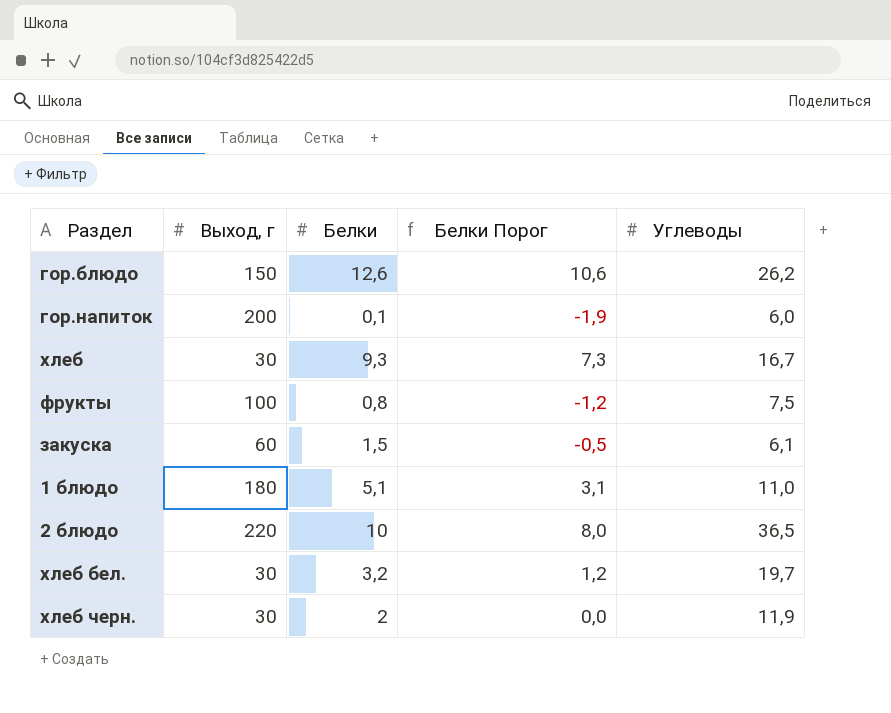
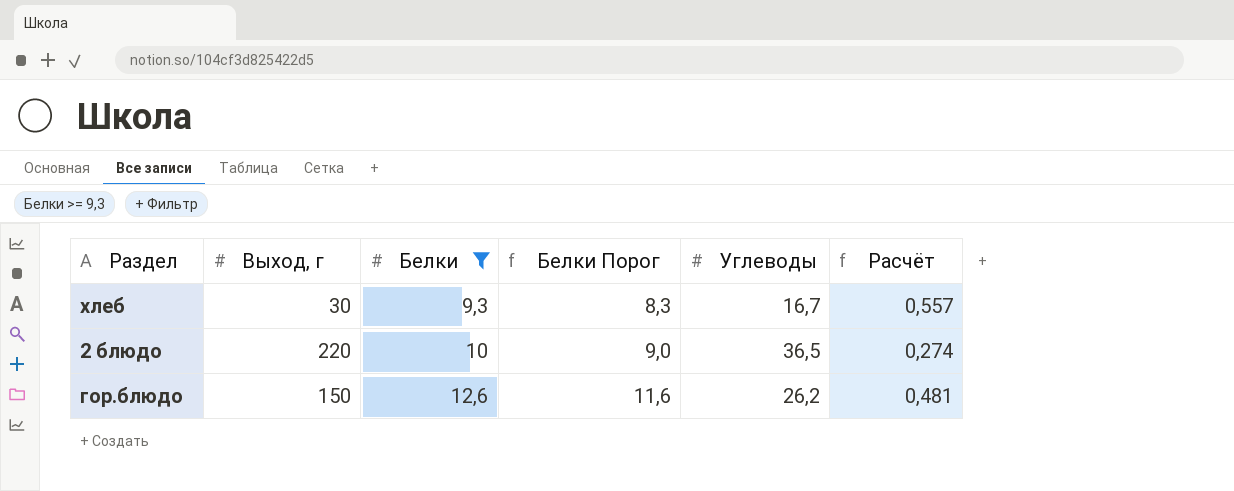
filter: none -> Белки >= 9,3
row order: none -> Белки ascending
column Белки Порог | formula: [Белки] - 2 -> [Белки] - 1
column Расчёт | formula: none -> [Белки] / [Углеводы]

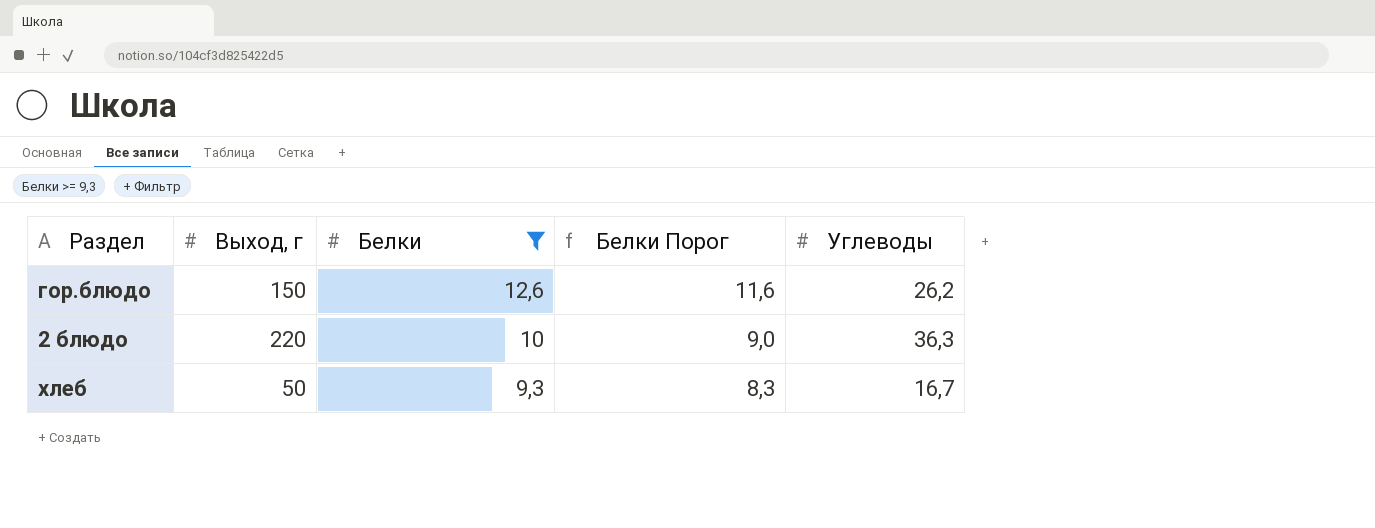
row order: Белки ascending -> Белки descending
column Расчёт | formula: [Белки] / [Углеводы] -> none
2 блюдо | Углеводы: 36,5 -> 36,3
хлеб | Выход, г: 30 -> 50

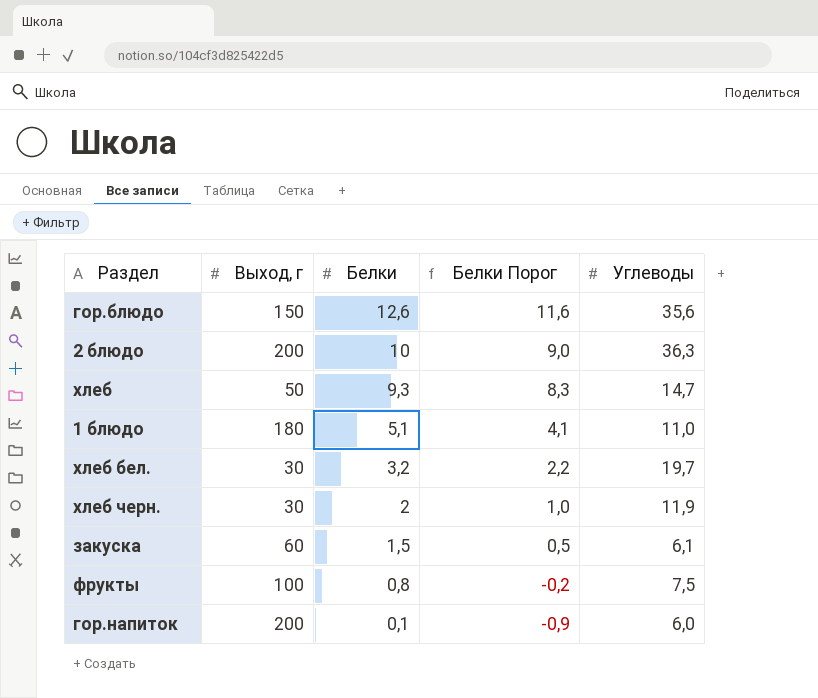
filter: Белки >= 9,3 -> none
гор.блюдо | Углеводы: 26,2 -> 35,6
2 блюдо | Выход, г: 220 -> 200
хлеб | Углеводы: 16,7 -> 14,7

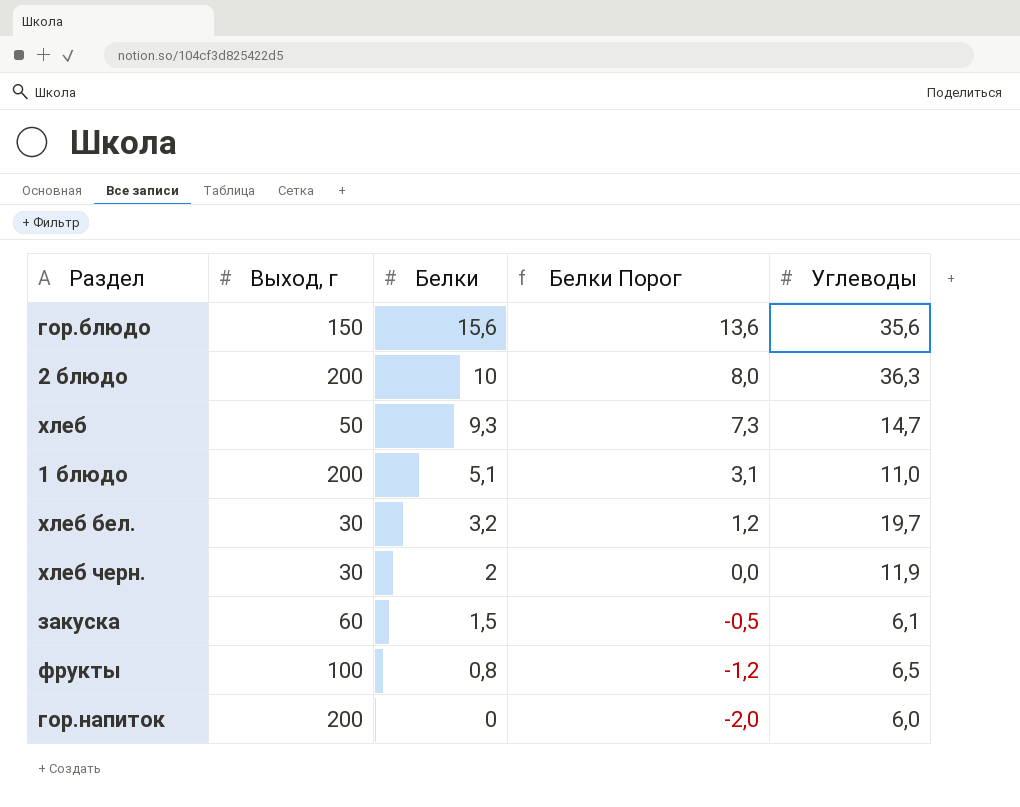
column Белки Порог | formula: [Белки] - 1 -> [Белки] - 2
гор.блюдо | Белки: 12,6 -> 15,6
1 блюдо | Выход, г: 180 -> 200
фрукты | Углеводы: 7,5 -> 6,5
гор.напиток | Белки: 0,1 -> 0

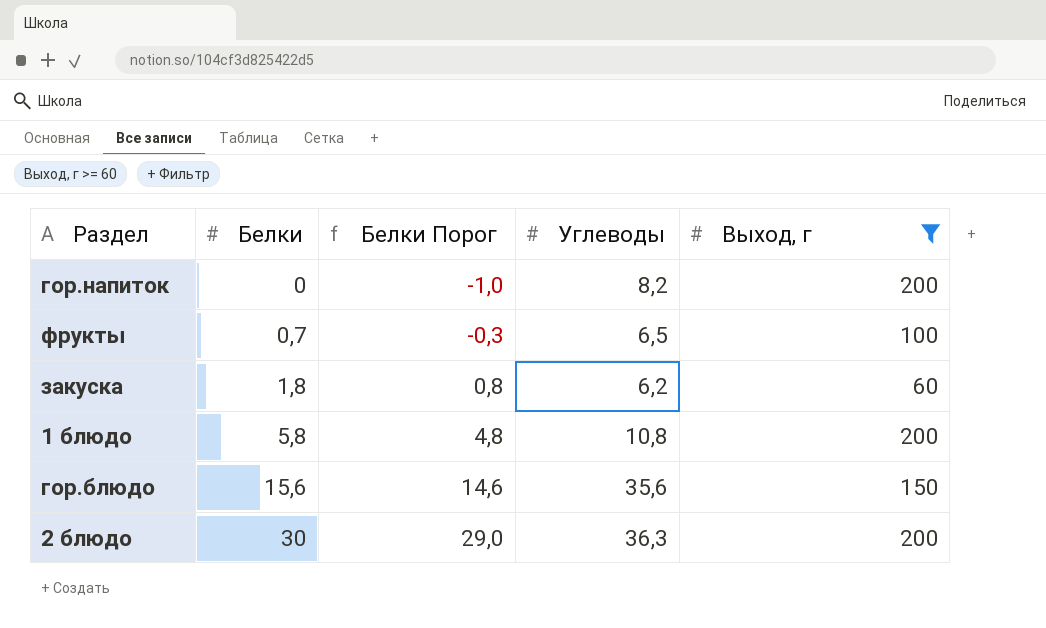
filter: none -> Выход, г >= 60
row order: Белки descending -> Белки ascending
column Белки Порог | formula: [Белки] - 2 -> [Белки] - 1
column Выход, г | position: 2 -> 5
гор.напиток | Углеводы: 6,0 -> 8,2
фрукты | Белки: 0,8 -> 0,7
закуска | Белки: 1,5 -> 1,8
закуска | Углеводы: 6,1 -> 6,2
1 блюдо | Белки: 5,1 -> 5,8
1 блюдо | Углеводы: 11,0 -> 10,8
2 блюдо | Белки: 10 -> 30

